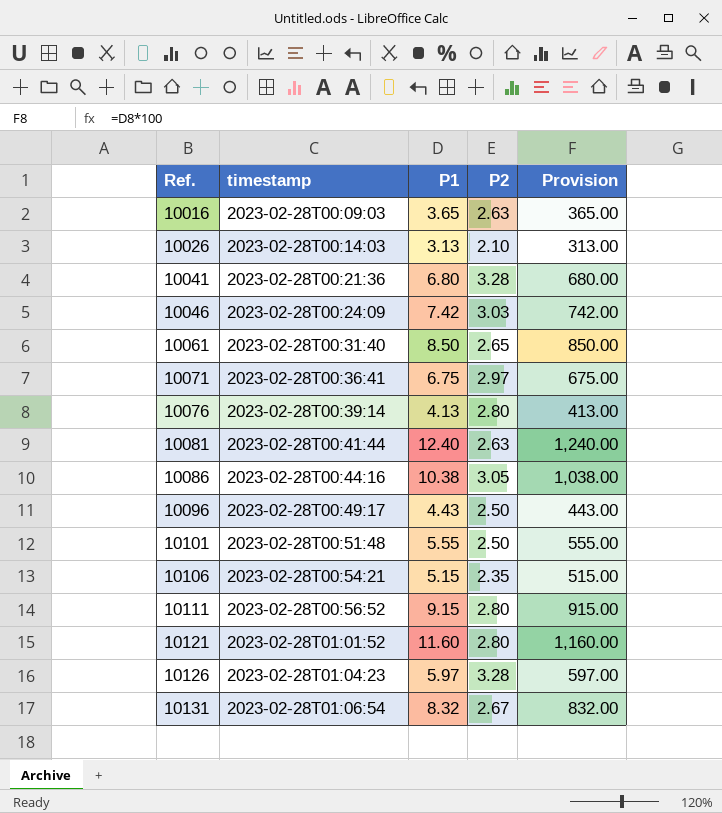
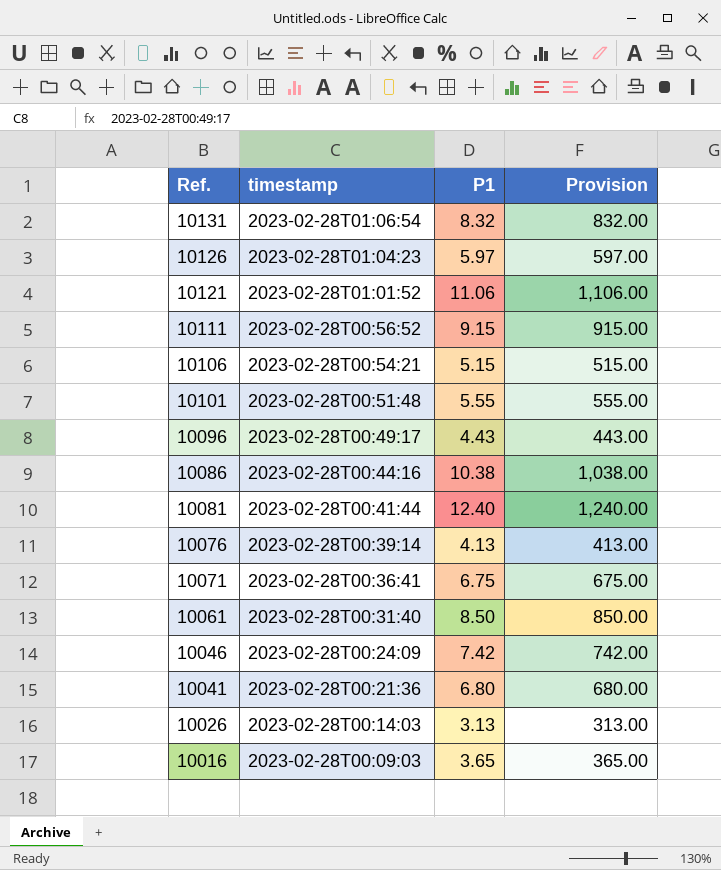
row order: Ref. ascending -> Ref. descending
column P2 | position: 4 -> none
10121 | P1: 11.60 -> 11.06
10121 | Provision: 1,160.00 -> 1,106.00

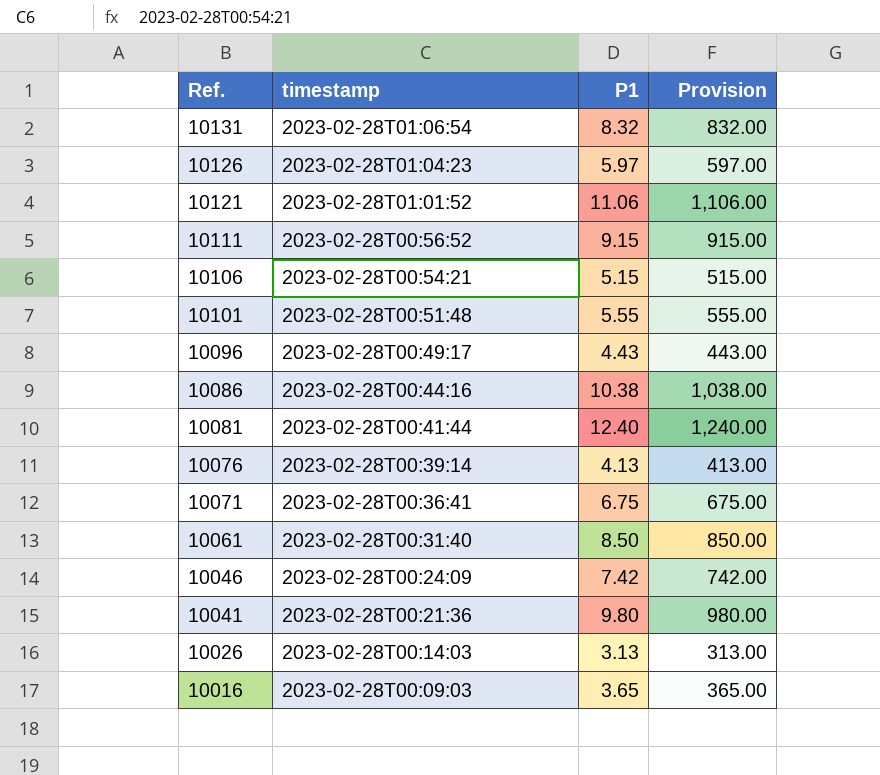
10041 | P1: 6.80 -> 9.80
10041 | Provision: 680.00 -> 980.00

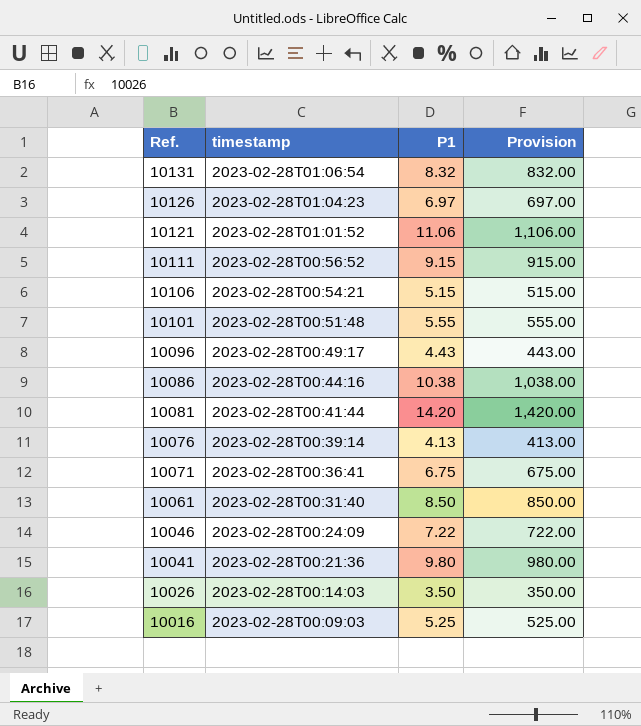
10126 | P1: 5.97 -> 6.97
10126 | Provision: 597.00 -> 697.00
10081 | P1: 12.40 -> 14.20
10081 | Provision: 1,240.00 -> 1,420.00
10046 | P1: 7.42 -> 7.22
10046 | Provision: 742.00 -> 722.00
10026 | P1: 3.13 -> 3.50
10026 | Provision: 313.00 -> 350.00
10016 | P1: 3.65 -> 5.25
10016 | Provision: 365.00 -> 525.00

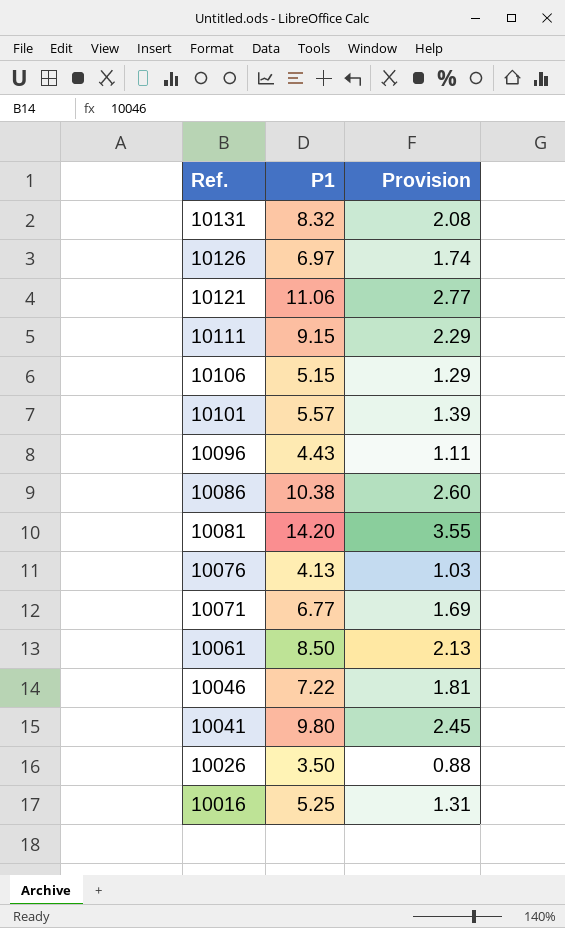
column timestamp | position: 2 -> none
column Provision | formula: [P1] * 100 -> [P1] * 0.25
10101 | P1: 5.55 -> 5.57
10071 | P1: 6.75 -> 6.77

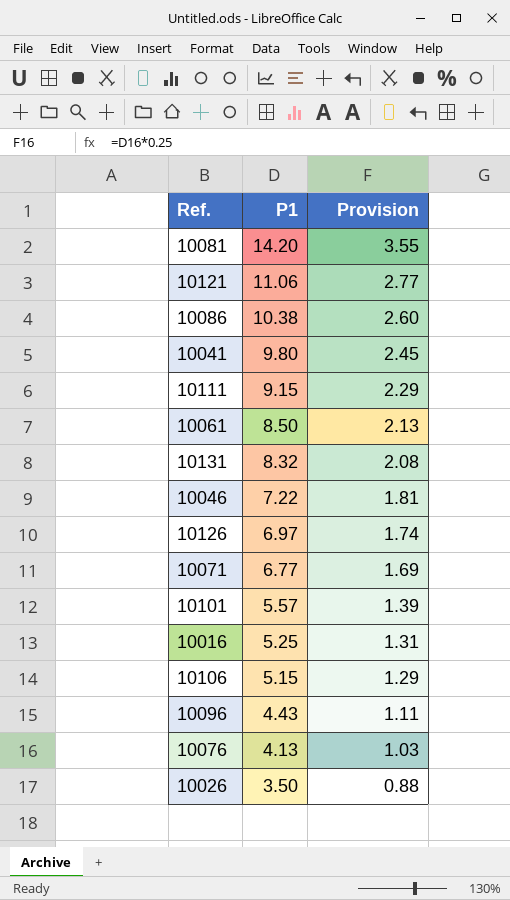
row order: Ref. descending -> P1 descending

